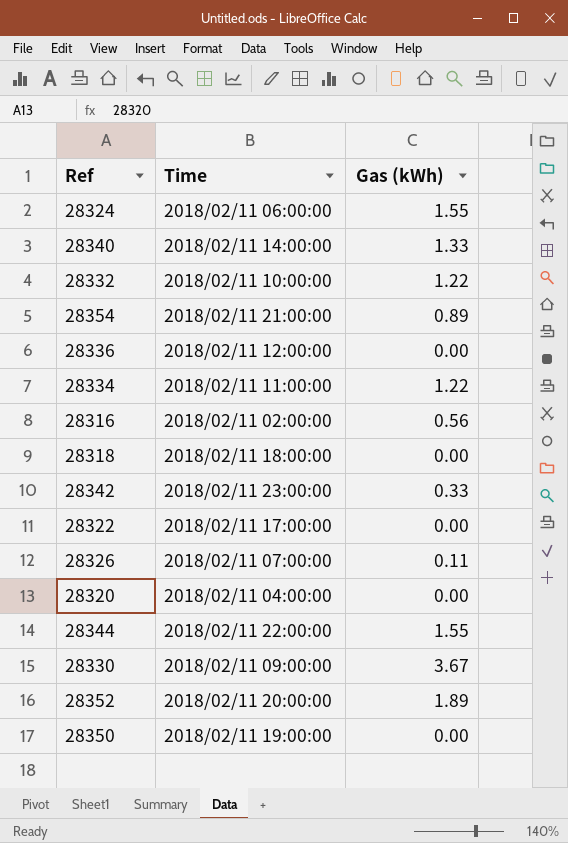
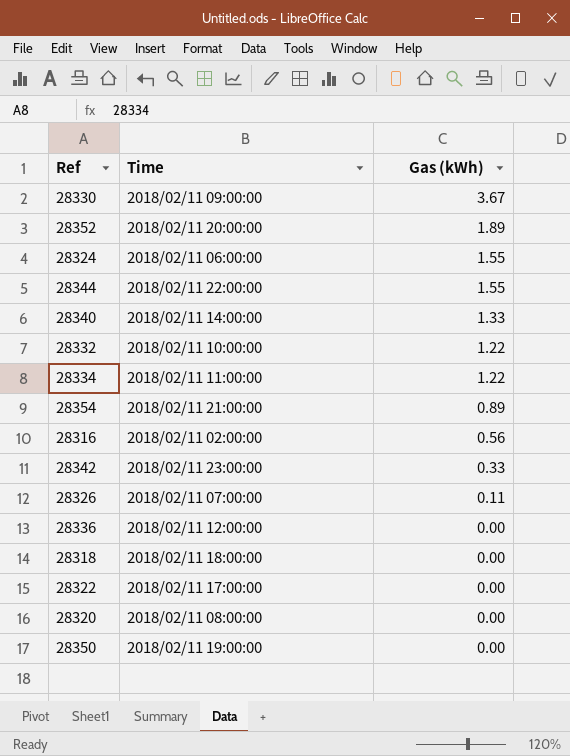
row order: none -> Gas (kWh) descending
28320 | Time: 2018/02/11 04:00:00 -> 2018/02/11 08:00:00

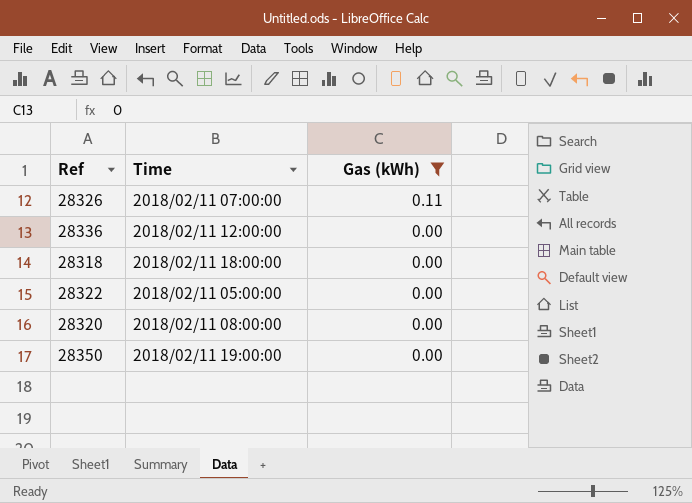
filter: none -> Gas (kWh) <= 0.11
28322 | Time: 2018/02/11 17:00:00 -> 2018/02/11 05:00:00

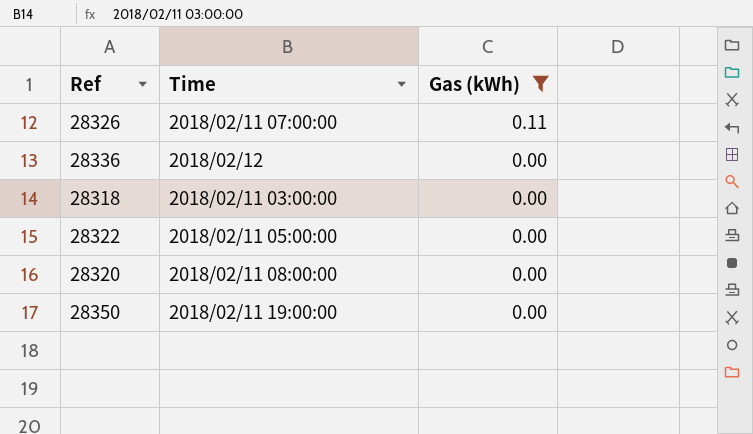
28336 | Time: 2018/02/11 12:00:00 -> 2018/02/12
28318 | Time: 2018/02/11 18:00:00 -> 2018/02/11 03:00:00

